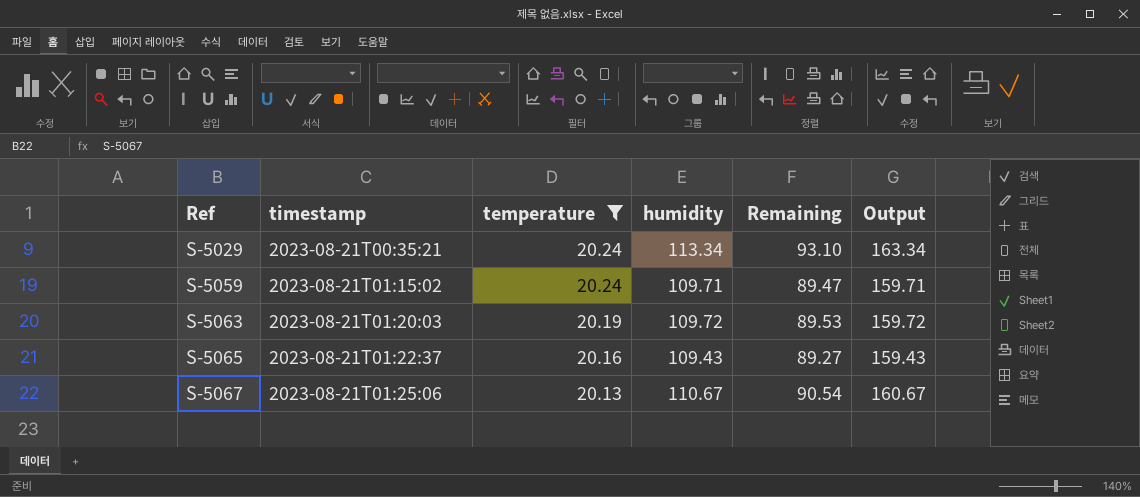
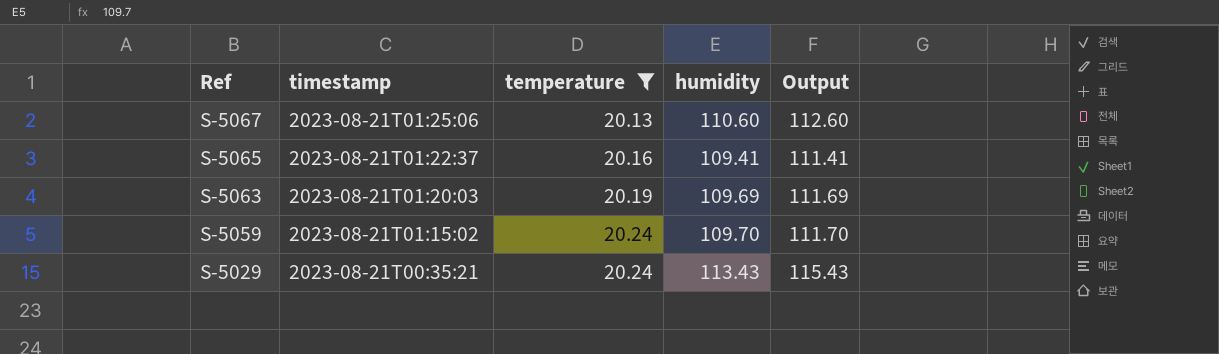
row order: Ref ascending -> Ref descending
column Remaining | formula: [humidity] - [temperature] -> none
column Output | formula: [humidity] + 50 -> [humidity] + 2
S-5067 | humidity: 110.67 -> 110.60
S-5065 | humidity: 109.43 -> 109.41
S-5063 | humidity: 109.72 -> 109.69
S-5059 | humidity: 109.71 -> 109.70
S-5029 | humidity: 113.34 -> 113.43

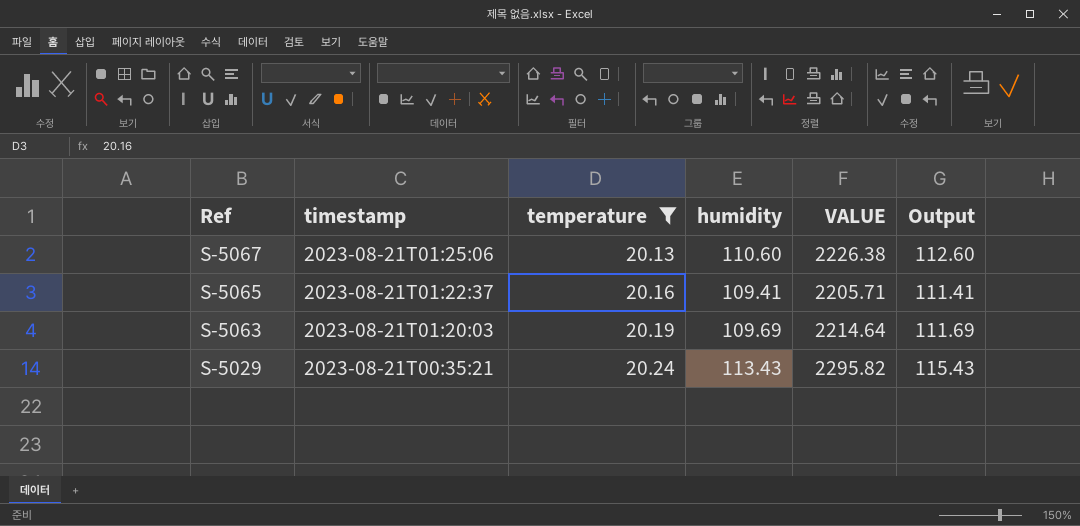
column VALUE | formula: none -> [temperature] * [humidity]
row S-5059: 2023-08-21T01:15:02 | 20.24 | 109.70 | 111.70 -> none

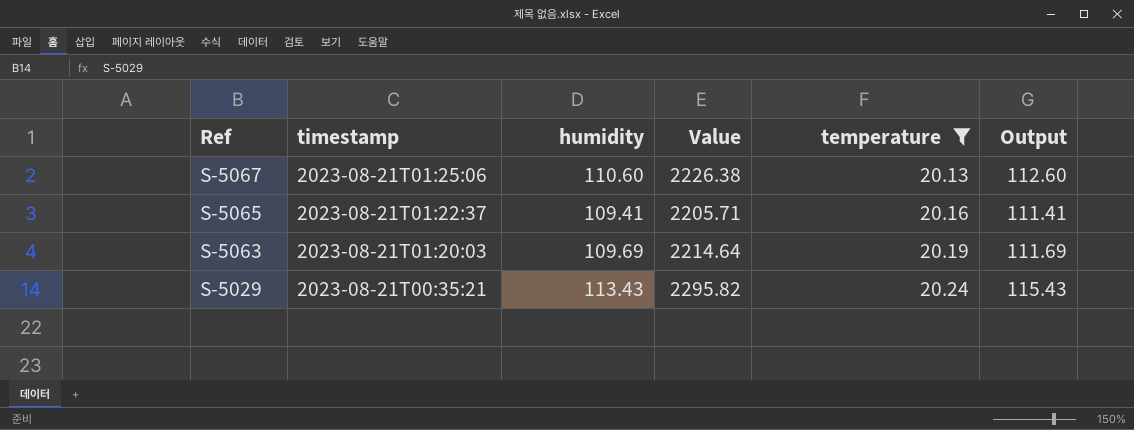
column name: VALUE -> Value
column temperature | position: 3 -> 5

